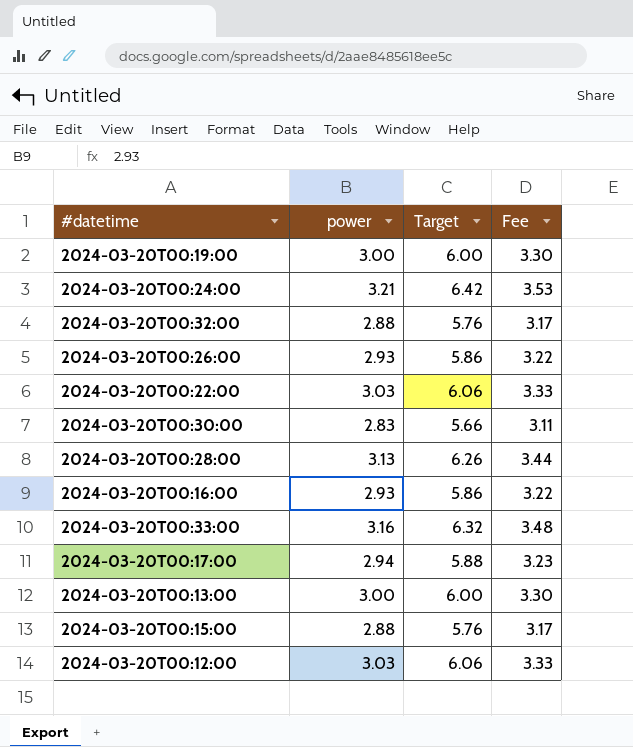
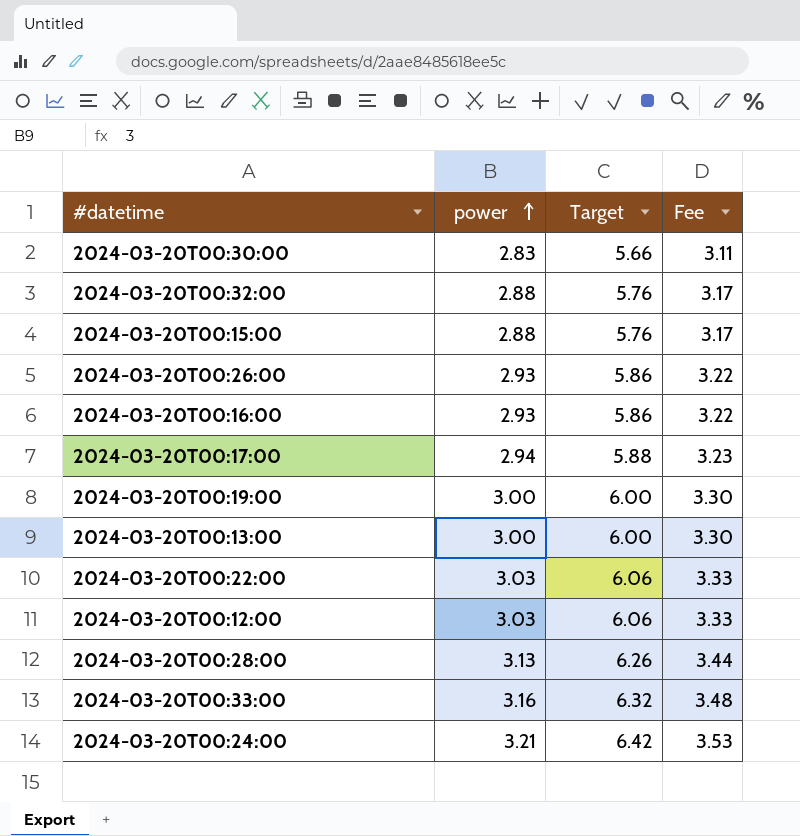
row order: none -> power ascending

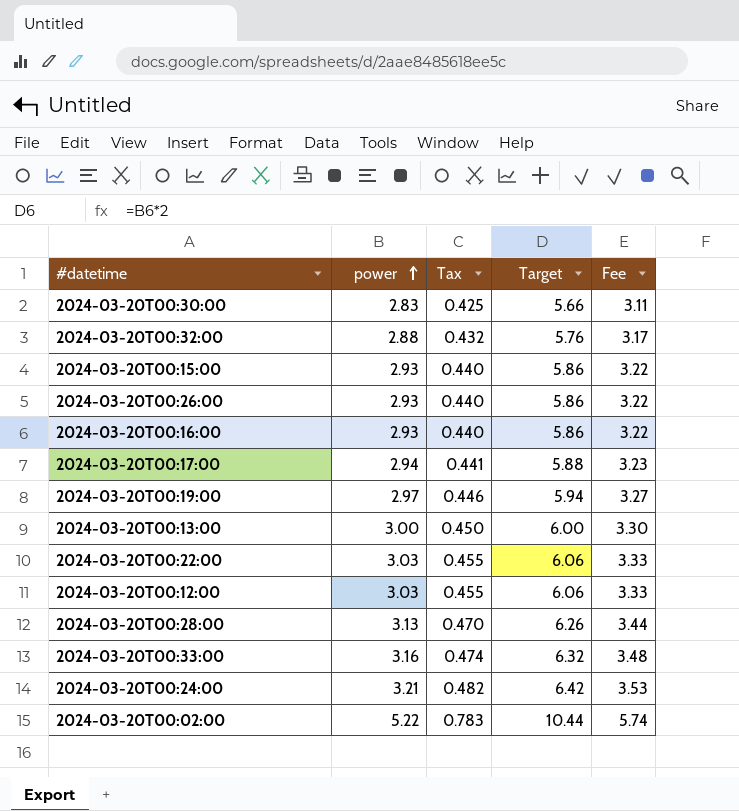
column Tax | formula: none -> [power] * 0.15
2024-03-20T00:15:00 | power: 2.88 -> 2.93
2024-03-20T00:15:00 | Target: 5.76 -> 5.86
2024-03-20T00:15:00 | Fee: 3.17 -> 3.22
2024-03-20T00:19:00 | power: 3.00 -> 2.97
2024-03-20T00:19:00 | Target: 6.00 -> 5.94
2024-03-20T00:19:00 | Fee: 3.30 -> 3.27
row 2024-03-20T00:02:00: none -> 5.22 | 0.783 | 10.44 | 5.74

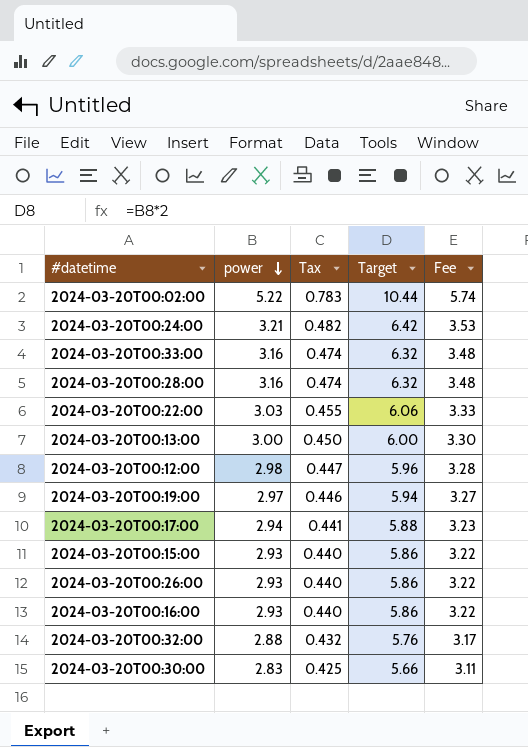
row order: power ascending -> power descending
2024-03-20T00:28:00 | power: 3.13 -> 3.16
2024-03-20T00:28:00 | Tax: 0.470 -> 0.474
2024-03-20T00:28:00 | Target: 6.26 -> 6.32
2024-03-20T00:28:00 | Fee: 3.44 -> 3.48
2024-03-20T00:12:00 | power: 3.03 -> 2.98
2024-03-20T00:12:00 | Tax: 0.455 -> 0.447
2024-03-20T00:12:00 | Target: 6.06 -> 5.96
2024-03-20T00:12:00 | Fee: 3.33 -> 3.28

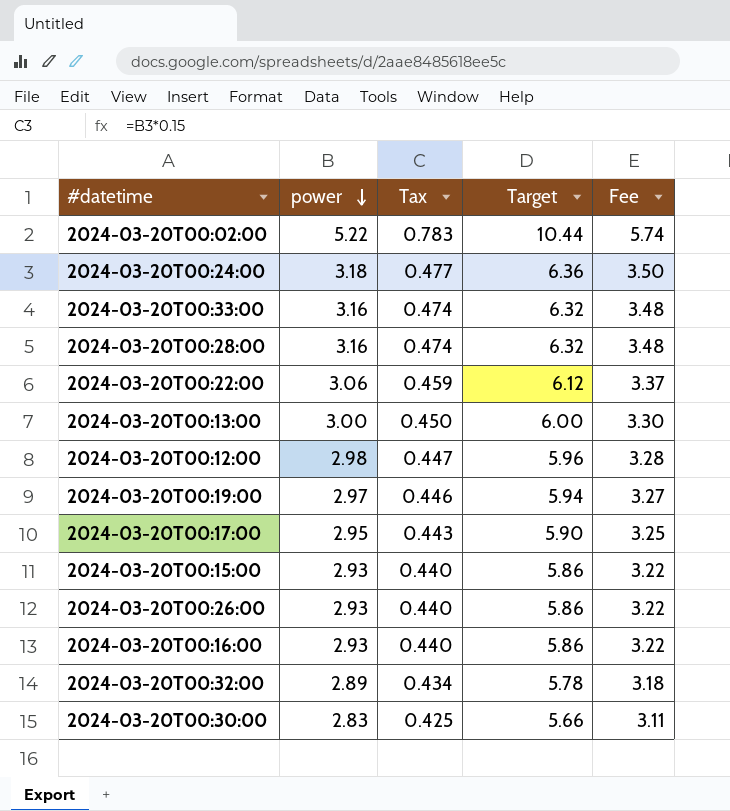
2024-03-20T00:24:00 | power: 3.21 -> 3.18
2024-03-20T00:24:00 | Tax: 0.482 -> 0.477
2024-03-20T00:24:00 | Target: 6.42 -> 6.36
2024-03-20T00:24:00 | Fee: 3.53 -> 3.50
2024-03-20T00:22:00 | power: 3.03 -> 3.06
2024-03-20T00:22:00 | Tax: 0.455 -> 0.459
2024-03-20T00:22:00 | Target: 6.06 -> 6.12
2024-03-20T00:22:00 | Fee: 3.33 -> 3.37
2024-03-20T00:17:00 | power: 2.94 -> 2.95
2024-03-20T00:17:00 | Tax: 0.441 -> 0.443
2024-03-20T00:17:00 | Target: 5.88 -> 5.90
2024-03-20T00:17:00 | Fee: 3.23 -> 3.25
2024-03-20T00:32:00 | power: 2.88 -> 2.89
2024-03-20T00:32:00 | Tax: 0.432 -> 0.434
2024-03-20T00:32:00 | Target: 5.76 -> 5.78
2024-03-20T00:32:00 | Fee: 3.17 -> 3.18

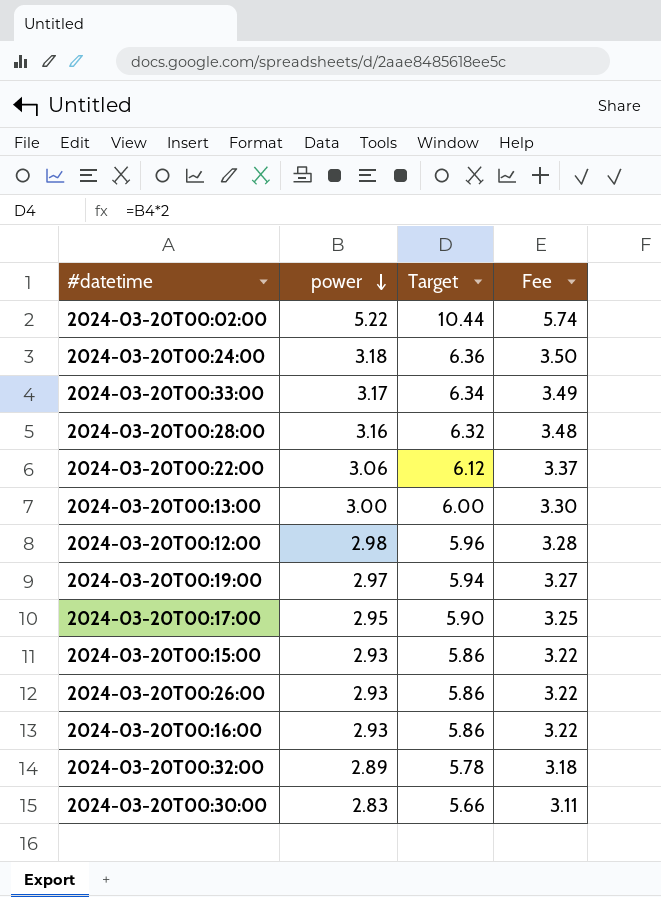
column Tax | formula: [power] * 0.15 -> none
2024-03-20T00:33:00 | power: 3.16 -> 3.17
2024-03-20T00:33:00 | Target: 6.32 -> 6.34
2024-03-20T00:33:00 | Fee: 3.48 -> 3.49

